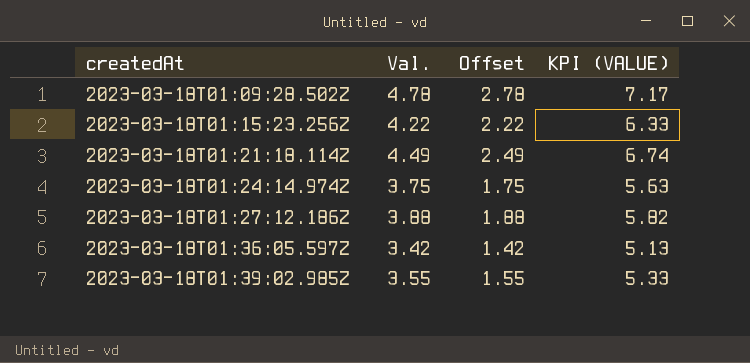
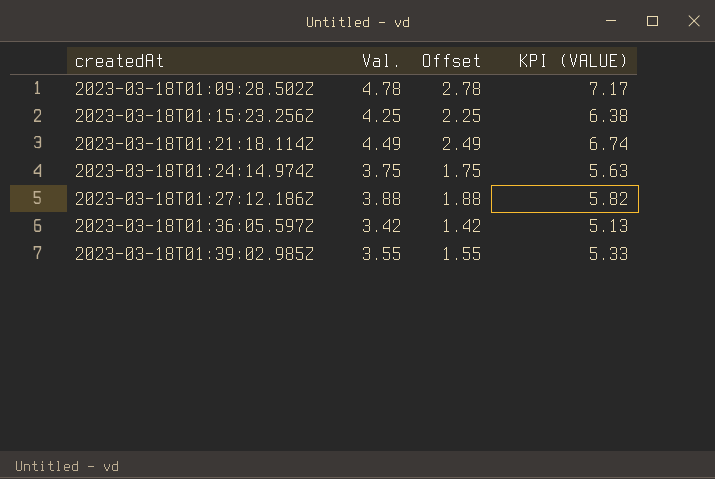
2023-03-18T01:15:23.256Z | Val.: 4.22 -> 4.25
2023-03-18T01:15:23.256Z | Offset: 2.22 -> 2.25
2023-03-18T01:15:23.256Z | KPI (VALUE): 6.33 -> 6.38

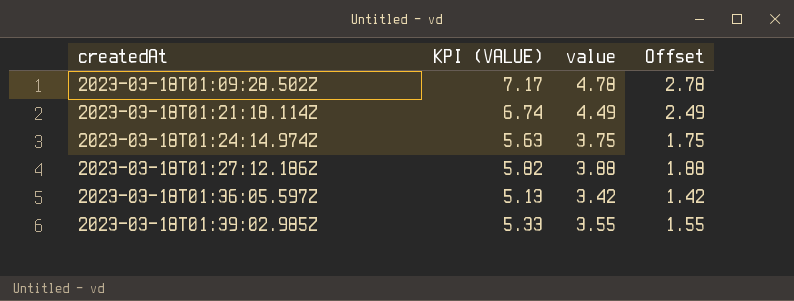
column KPI (VALUE) | position: 4 -> 2
column name: Val. -> value
row 2023-03-18T01:15:23.256Z: 4.25 | 2.25 | 6.38 -> none

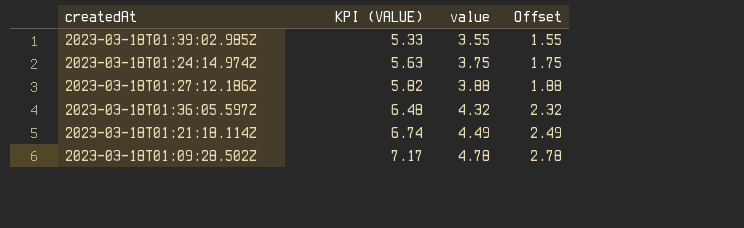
row order: createdAt ascending -> KPI (VALUE) ascending
2023-03-18T01:36:05.597Z | KPI (VALUE): 5.13 -> 6.48
2023-03-18T01:36:05.597Z | value: 3.42 -> 4.32
2023-03-18T01:36:05.597Z | Offset: 1.42 -> 2.32

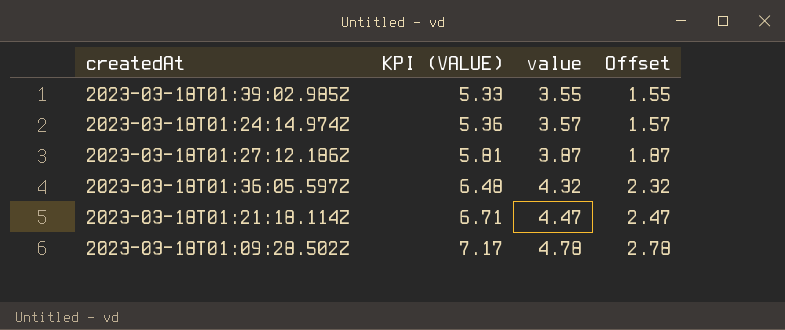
2023-03-18T01:24:14.974Z | KPI (VALUE): 5.63 -> 5.36
2023-03-18T01:24:14.974Z | value: 3.75 -> 3.57
2023-03-18T01:24:14.974Z | Offset: 1.75 -> 1.57
2023-03-18T01:27:12.186Z | KPI (VALUE): 5.82 -> 5.81
2023-03-18T01:27:12.186Z | value: 3.88 -> 3.87
2023-03-18T01:27:12.186Z | Offset: 1.88 -> 1.87
2023-03-18T01:21:18.114Z | KPI (VALUE): 6.74 -> 6.71
2023-03-18T01:21:18.114Z | value: 4.49 -> 4.47
2023-03-18T01:21:18.114Z | Offset: 2.49 -> 2.47

